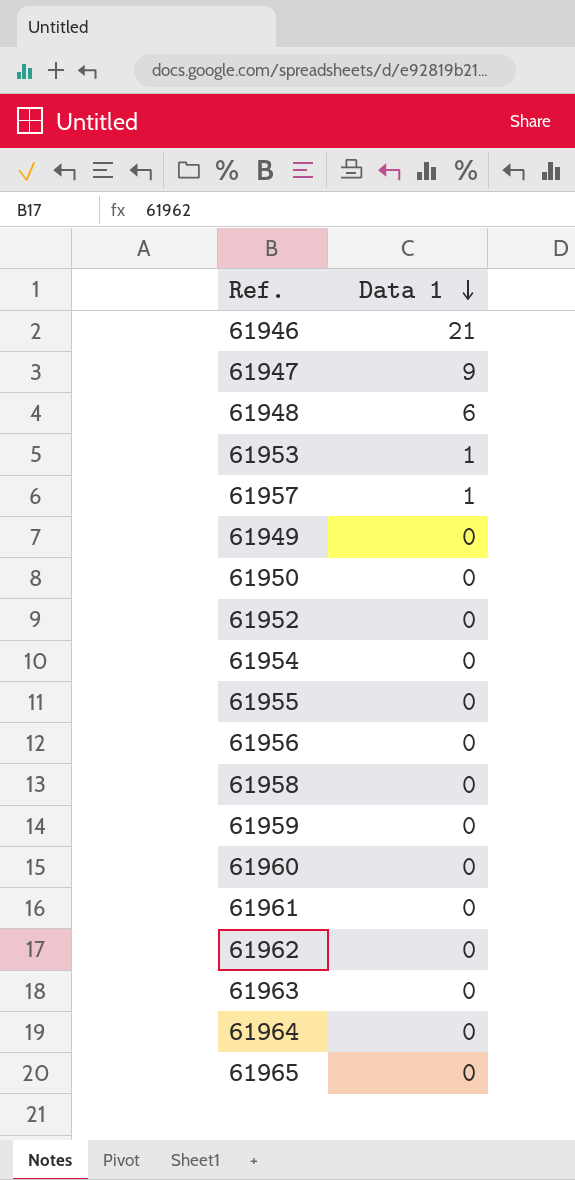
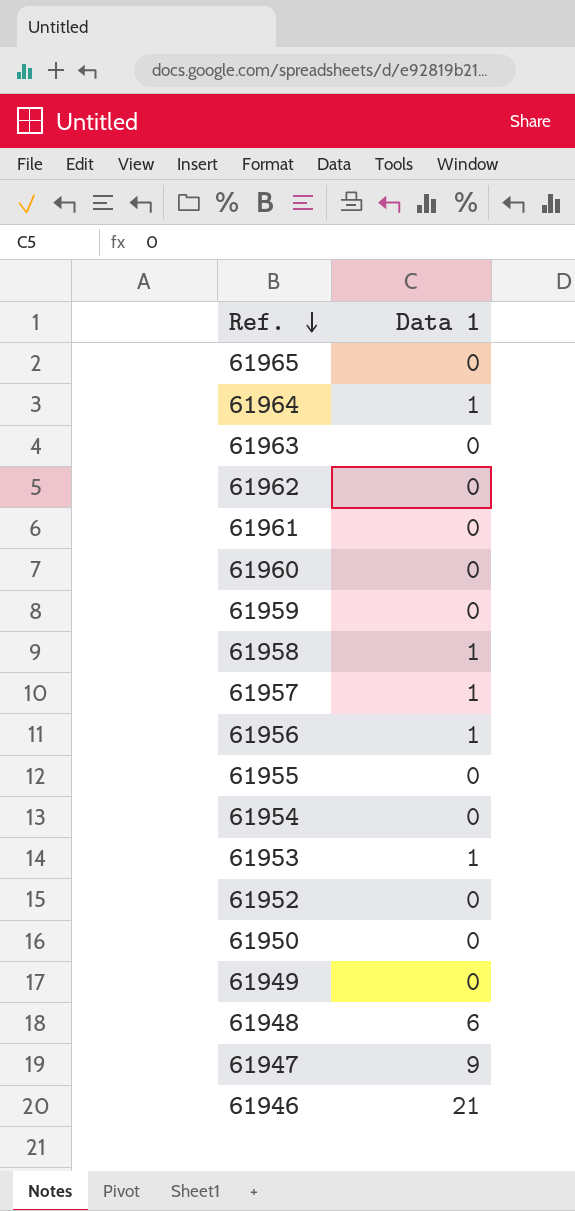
row order: Data 1 descending -> Ref. descending
61964 | Data 1: 0 -> 1
61958 | Data 1: 0 -> 1
61956 | Data 1: 0 -> 1

